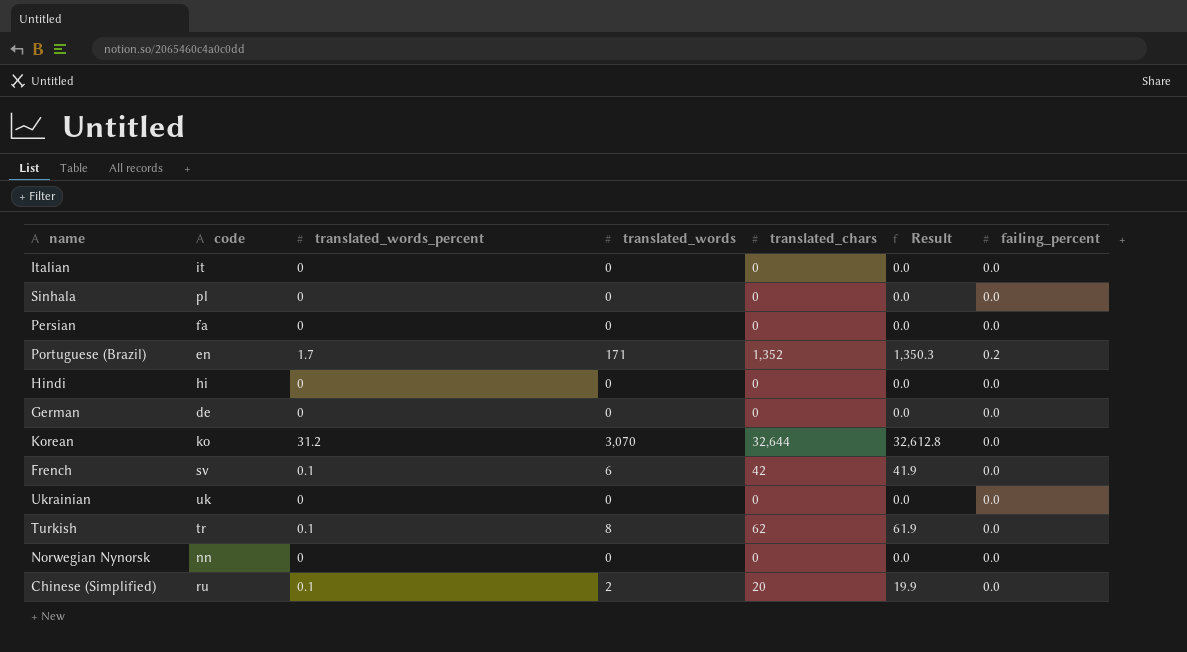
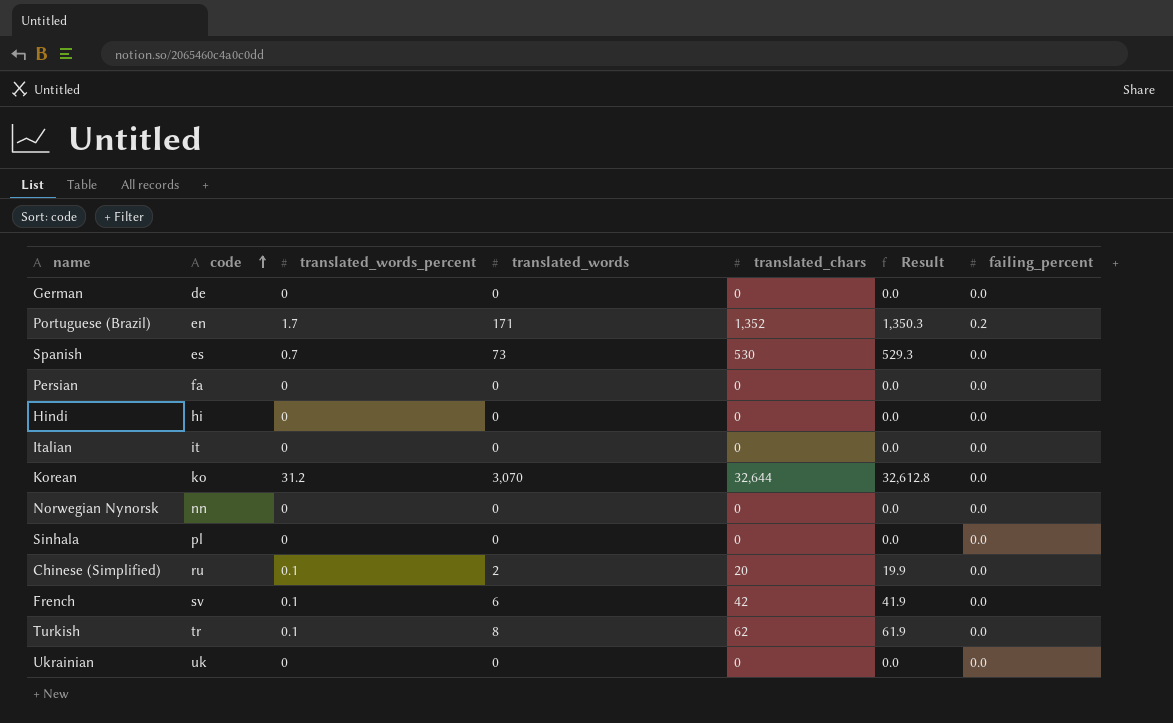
row order: none -> code ascending
row Spanish: none -> es | 0.7 | 73 | 530 | 529.3 | 0.0

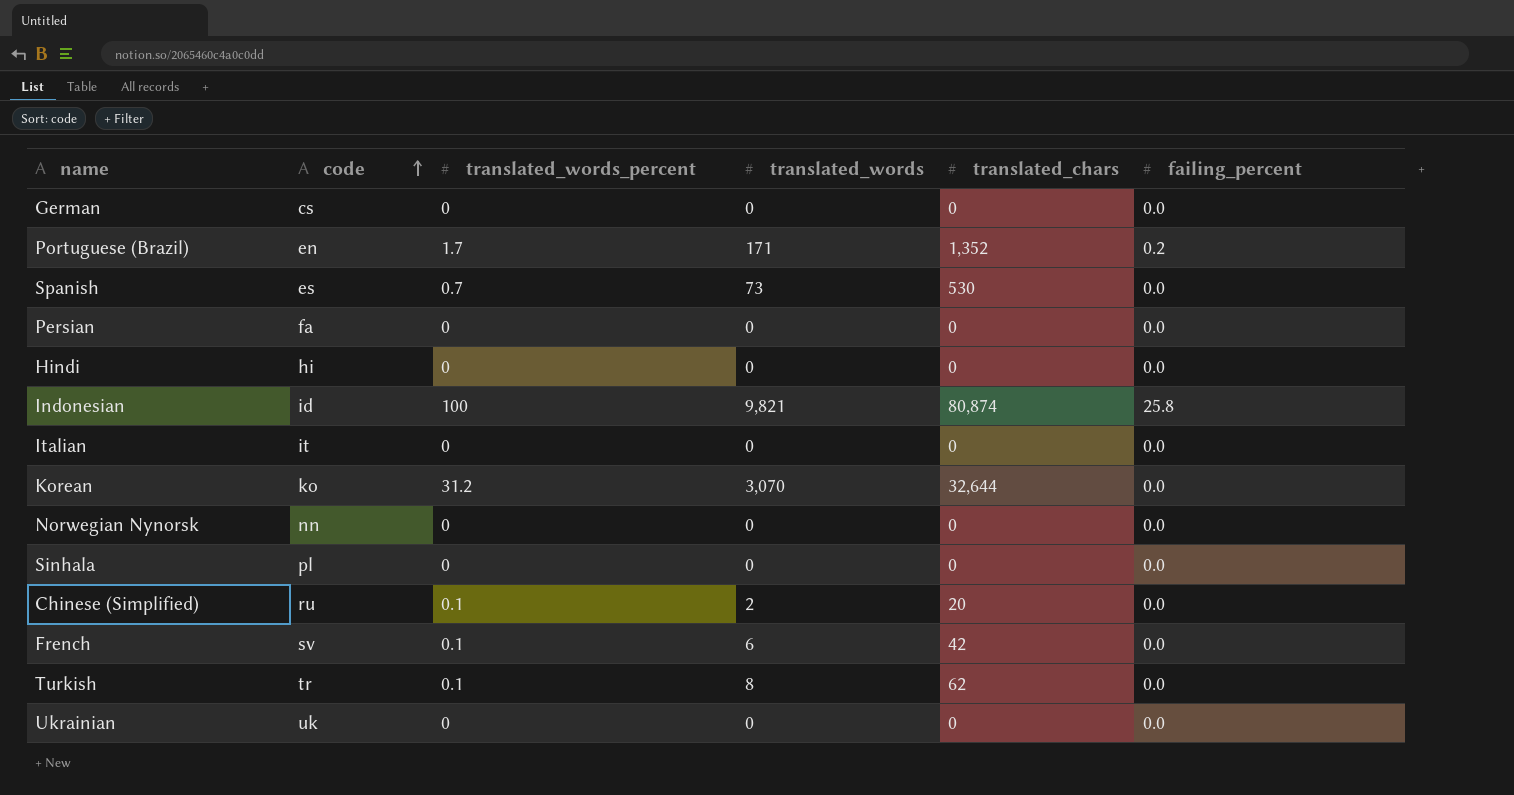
column Result | formula: [translated_chars] - [translated_words_percent] -> none
German | code: de -> cs
row Indonesian: none -> id | 100 | 9,821 | 80,874 | 25.8

